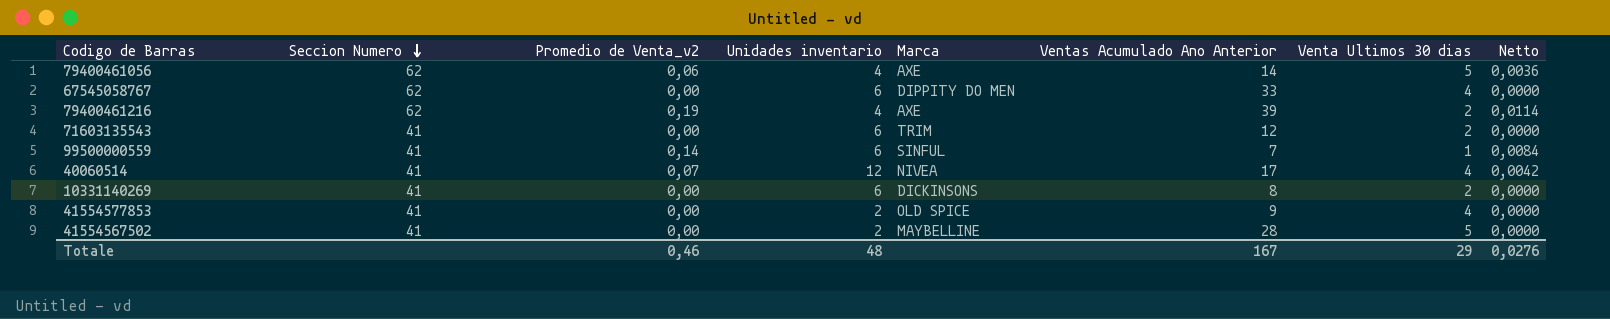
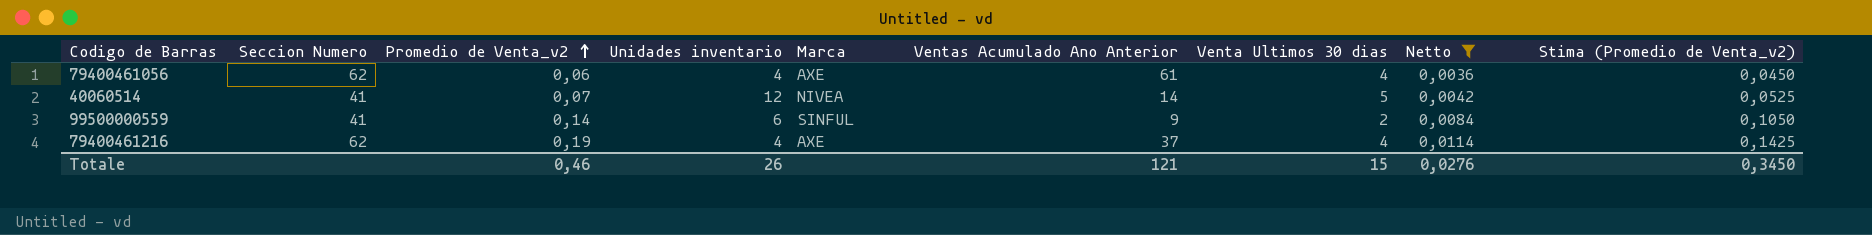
filter: none -> Netto != 0,0000
row order: Seccion Numero descending -> Promedio de Venta_v2 ascending
column Stima (Promedio de Venta_v2) | formula: none -> [Promedio de Venta_v2] * 0,75
79400461056 | Ventas Acumulado Ano Anterior: 14 -> 61
79400461056 | Venta Ultimos 30 dias: 5 -> 4
40060514 | Ventas Acumulado Ano Anterior: 17 -> 14
40060514 | Venta Ultimos 30 dias: 4 -> 5
99500000559 | Ventas Acumulado Ano Anterior: 7 -> 9
99500000559 | Venta Ultimos 30 dias: 1 -> 2
79400461216 | Ventas Acumulado Ano Anterior: 39 -> 37
79400461216 | Venta Ultimos 30 dias: 2 -> 4
Totale | Unidades inventario: 48 -> 26
Totale | Ventas Acumulado Ano Anterior: 167 -> 121
Totale | Venta Ultimos 30 dias: 29 -> 15

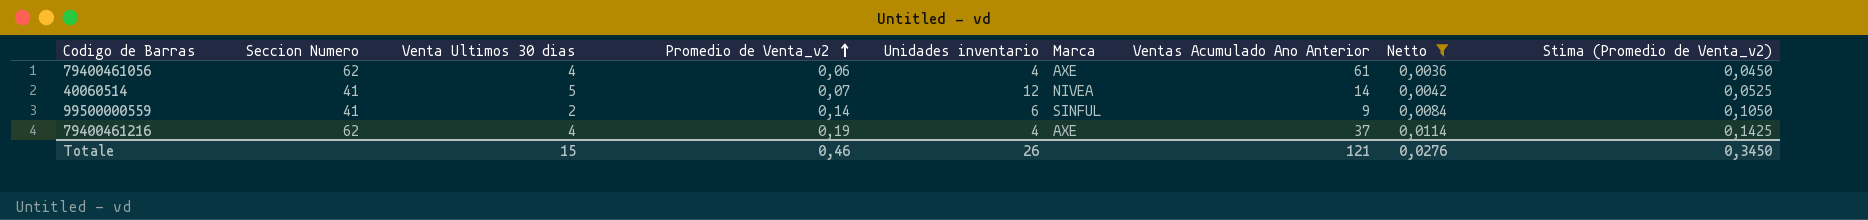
column Venta Ultimos 30 dias | position: 7 -> 3

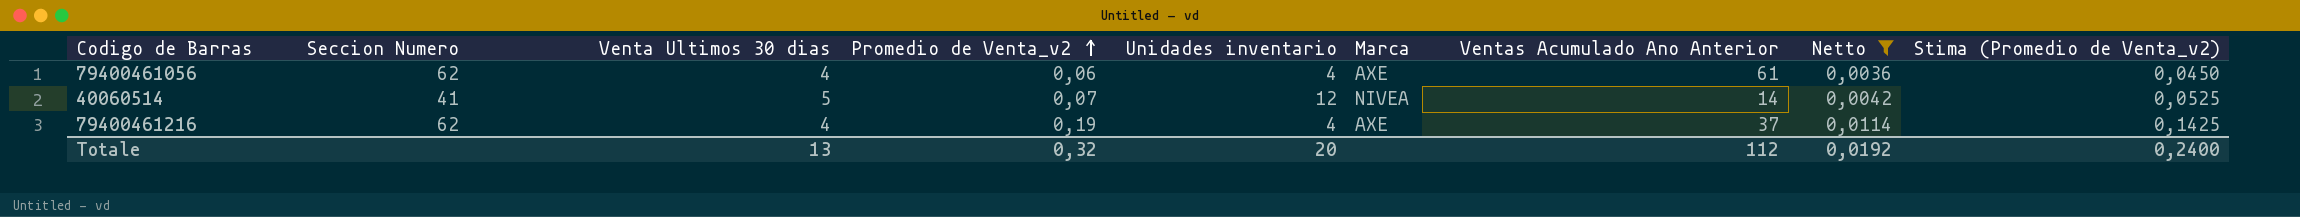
row 99500000559: 41 | 2 | 0,14 | 6 | SINFUL | 9 | 0,0084 | 0,1050 -> none
Totale | Venta Ultimos 30 dias: 15 -> 13
Totale | Promedio de Venta_v2: 0,46 -> 0,32
Totale | Unidades inventario: 26 -> 20
Totale | Ventas Acumulado Ano Anterior: 121 -> 112
Totale | Netto: 0,0276 -> 0,0192
Totale | Stima (Promedio de Venta_v2): 0,3450 -> 0,2400

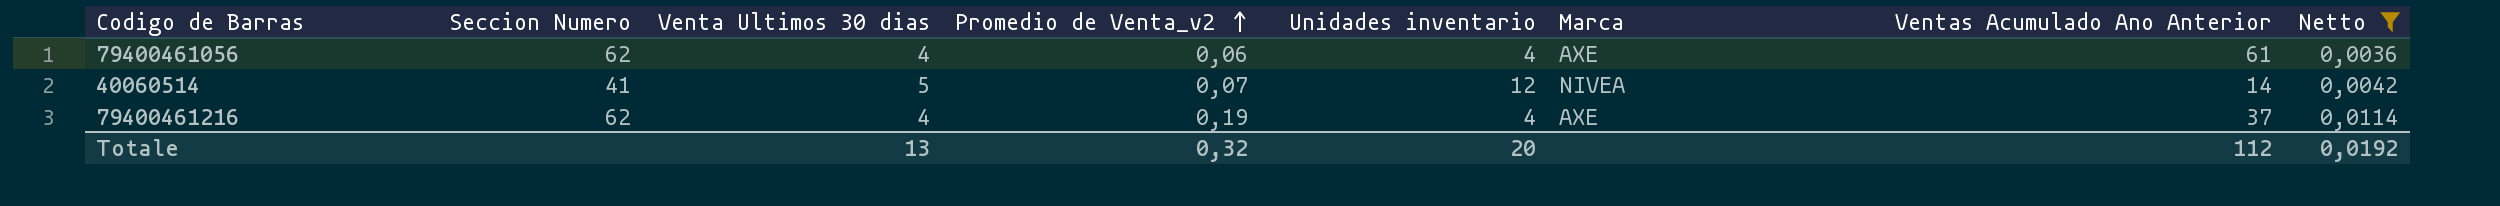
column Stima (Promedio de Venta_v2) | formula: [Promedio de Venta_v2] * 0,75 -> none

